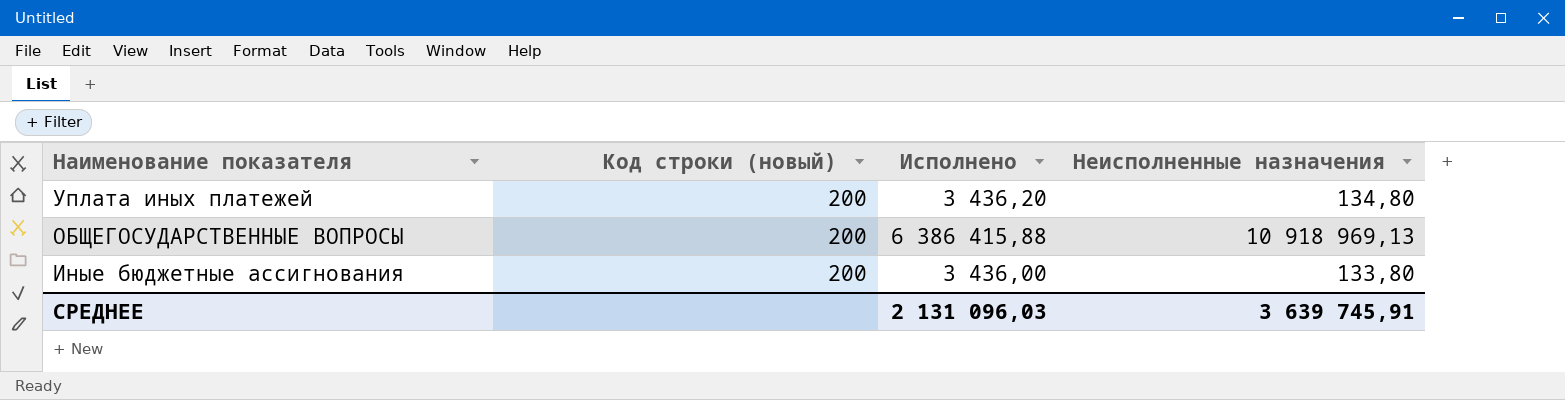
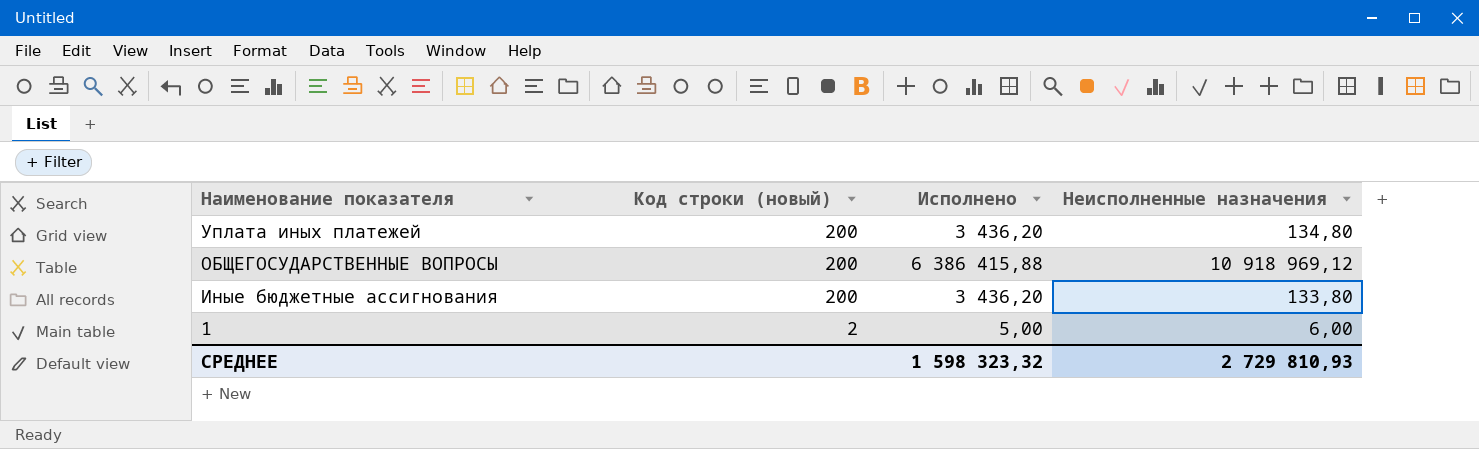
ОБЩЕГОСУДАРСТВЕННЫЕ ВОПРОСЫ | Неисполненные назначения: 10 918 969,13 -> 10 918 969,12
Иные бюджетные ассигнования | Исполнено: 3 436,00 -> 3 436,20
row 1: none -> 2 | 5,00 | 6,00
СРЕДНЕЕ | Исполнено: 2 131 096,03 -> 1 598 323,32
СРЕДНЕЕ | Неисполненные назначения: 3 639 745,91 -> 2 729 810,93

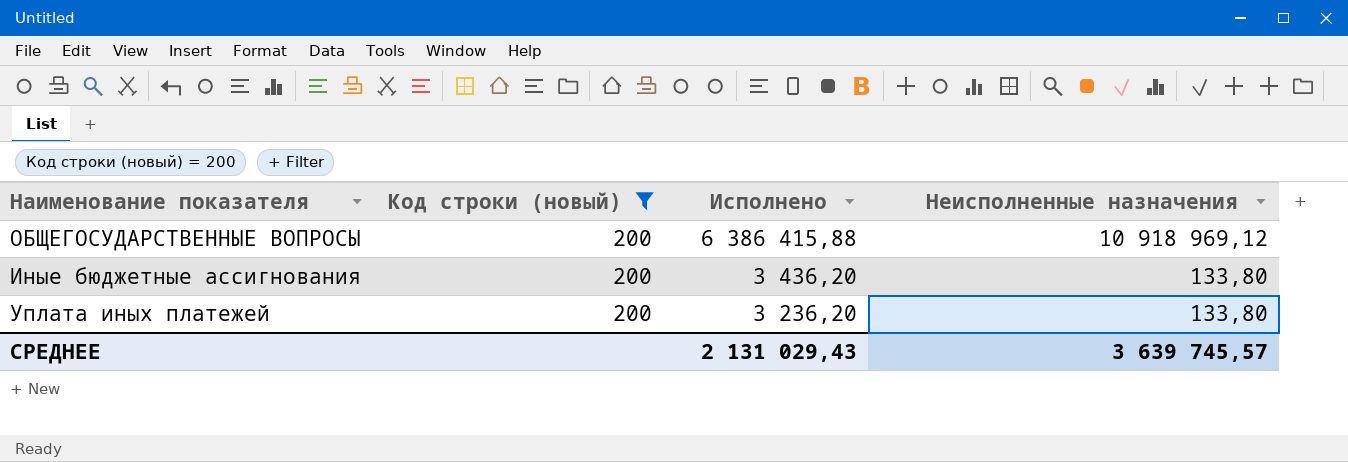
filter: none -> Код строки (новый) = 200
row order: Наименование показателя descending -> Исполнено descending
Уплата иных платежей | Исполнено: 3 436,20 -> 3 236,20
Уплата иных платежей | Неисполненные назначения: 134,80 -> 133,80
СРЕДНЕЕ | Исполнено: 1 598 323,32 -> 2 131 029,43
СРЕДНЕЕ | Неисполненные назначения: 2 729 810,93 -> 3 639 745,57

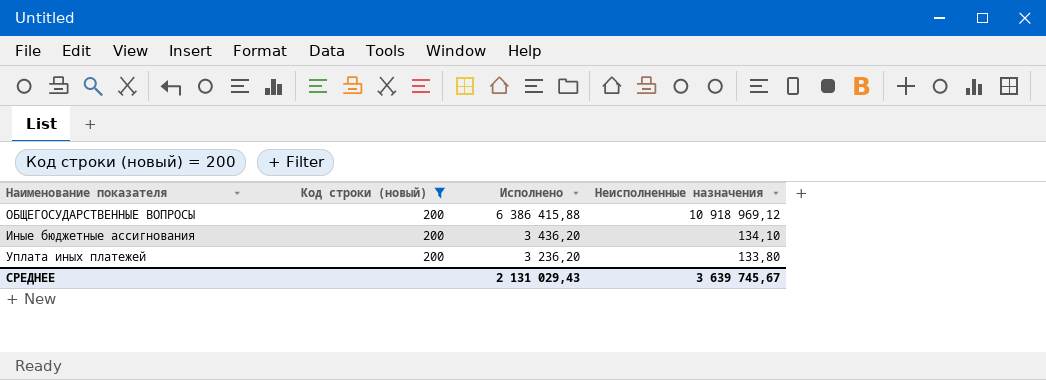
Иные бюджетные ассигнования | Неисполненные назначения: 133,80 -> 134,10
СРЕДНЕЕ | Неисполненные назначения: 3 639 745,57 -> 3 639 745,67

